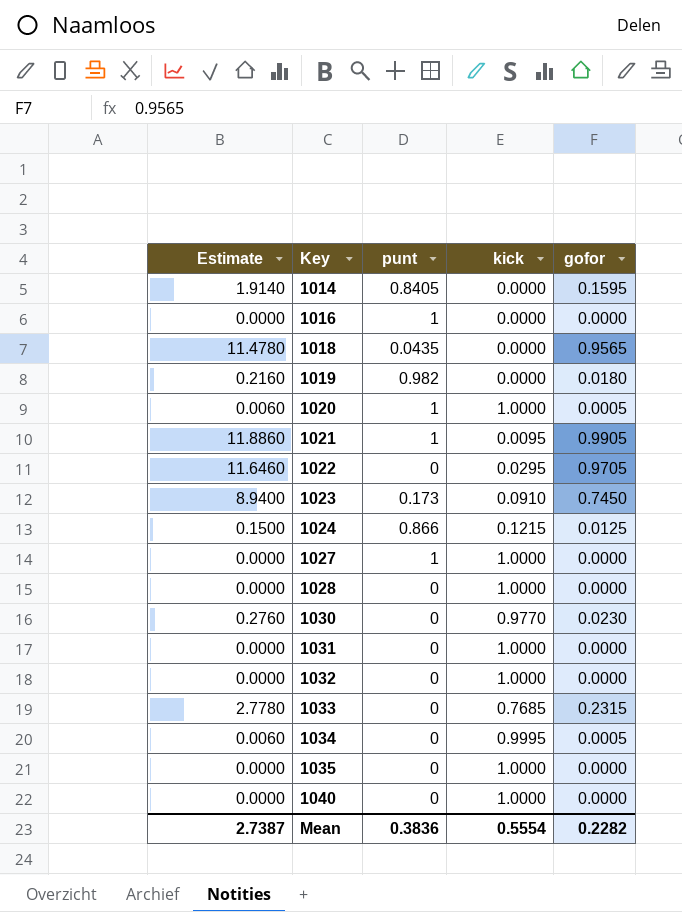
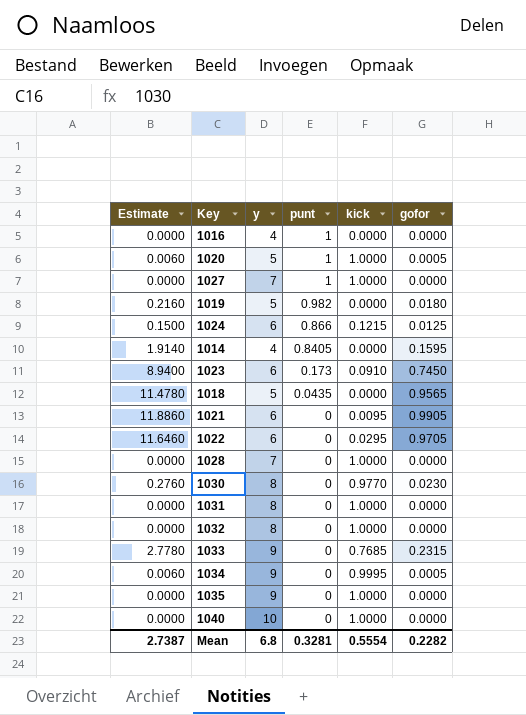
row order: Key ascending -> punt descending
column y | position: none -> 3
1021 | punt: 1 -> 0
Mean | punt: 0.3836 -> 0.3281

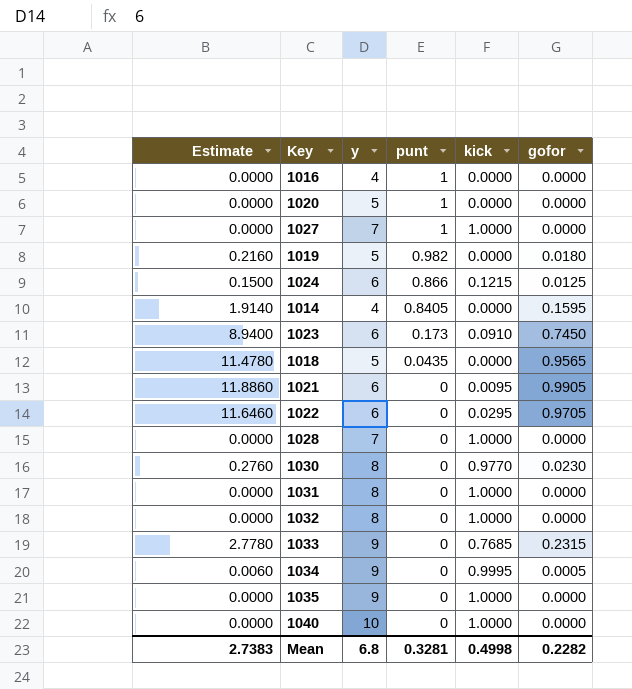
1020 | Estimate: 0.0060 -> 0.0000
1020 | kick: 1.0000 -> 0.0000
1020 | gofor: 0.0005 -> 0.0000
Mean | Estimate: 2.7387 -> 2.7383
Mean | kick: 0.5554 -> 0.4998

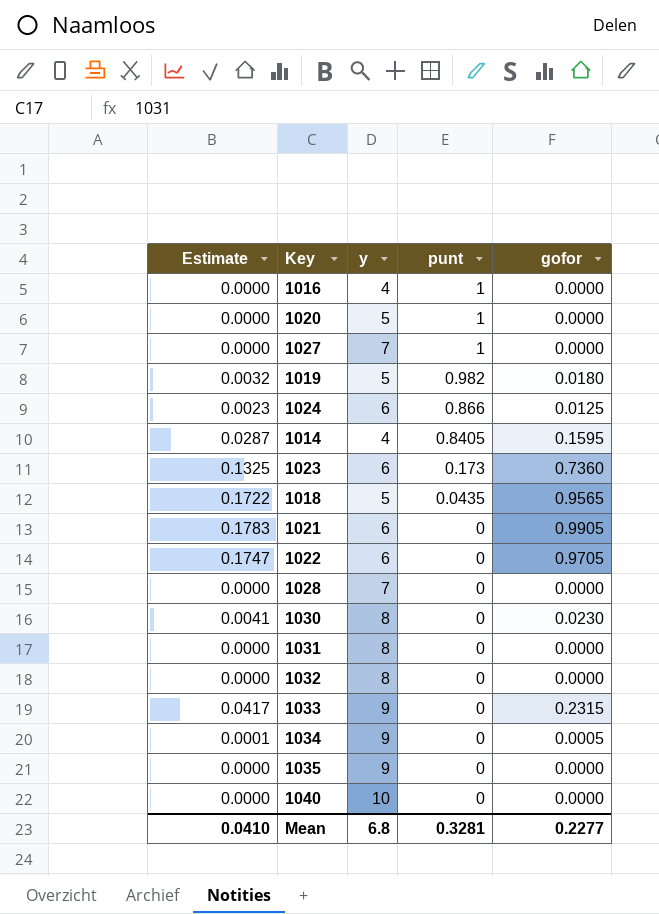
column kick | position: 5 -> none
column Estimate | formula: [gofor] * 12 -> [gofor] * 0.18
1023 | gofor: 0.7450 -> 0.7360
Mean | Estimate: 2.7383 -> 0.0410
Mean | gofor: 0.2282 -> 0.2277

